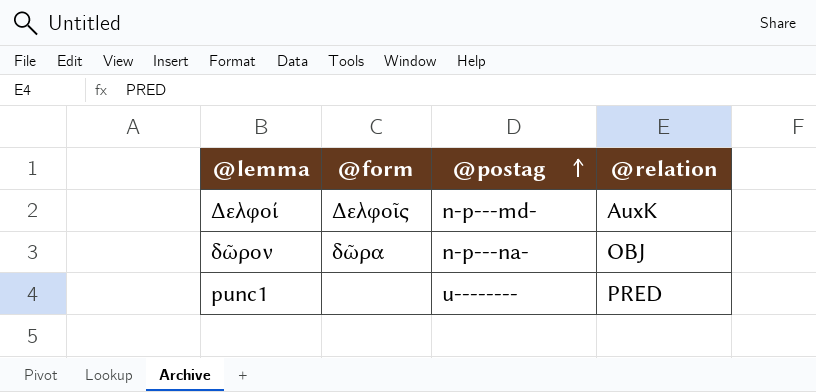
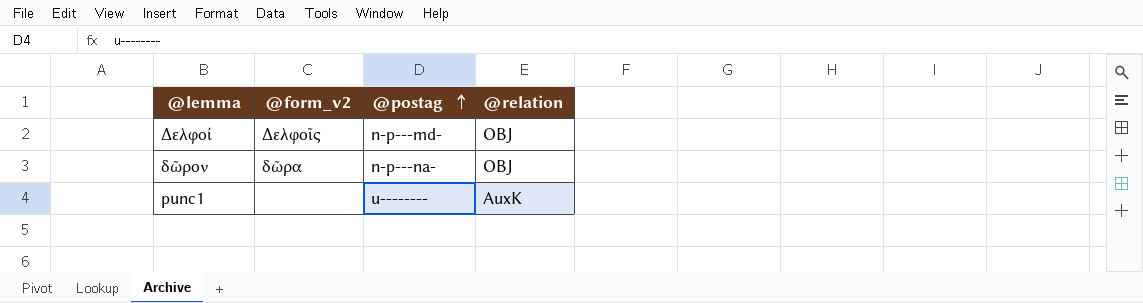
column name: @form -> @form_v2
Δελφοί | @relation: AuxK -> OBJ
punc1 | @relation: PRED -> AuxK

